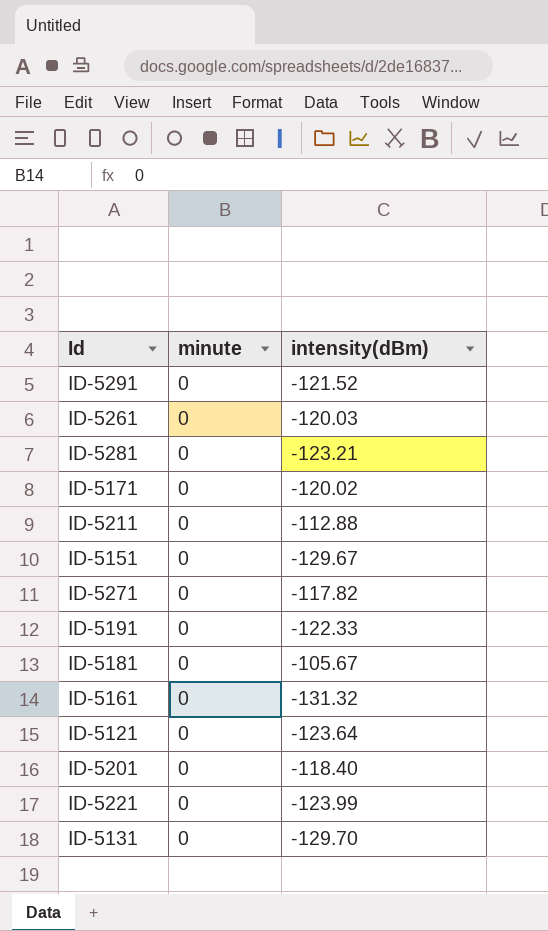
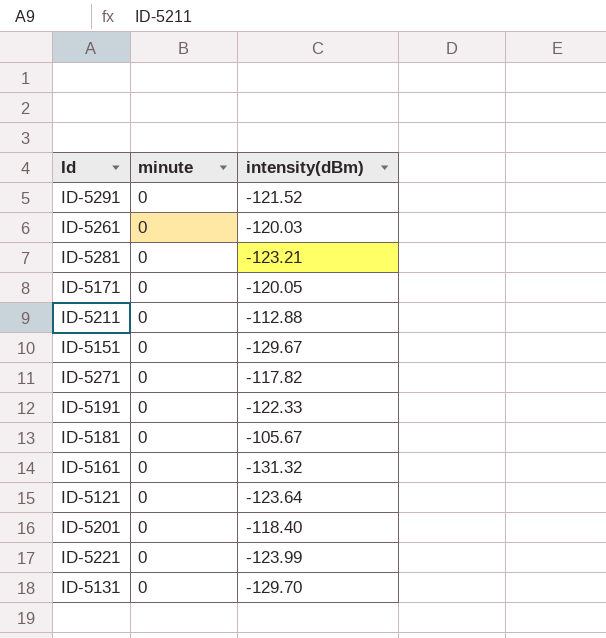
ID-5171 | intensity(dBm): -120.02 -> -120.05

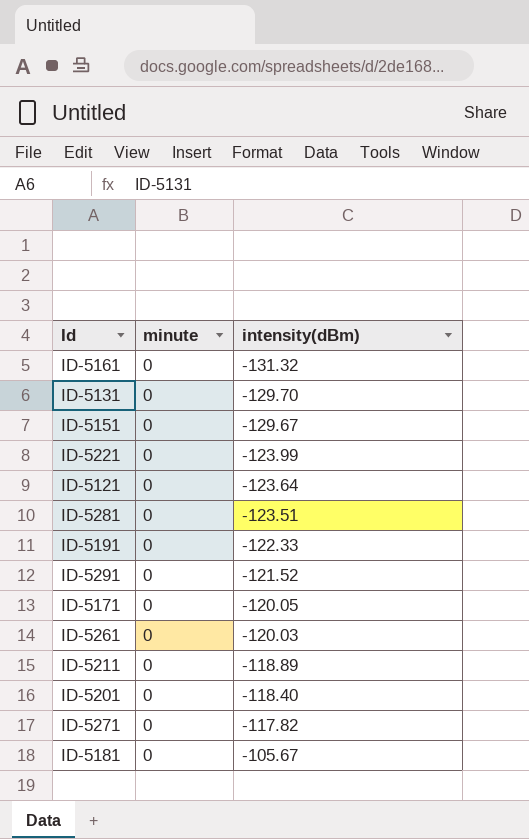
row order: none -> intensity(dBm) ascending
ID-5281 | intensity(dBm): -123.21 -> -123.51
ID-5211 | intensity(dBm): -112.88 -> -118.89

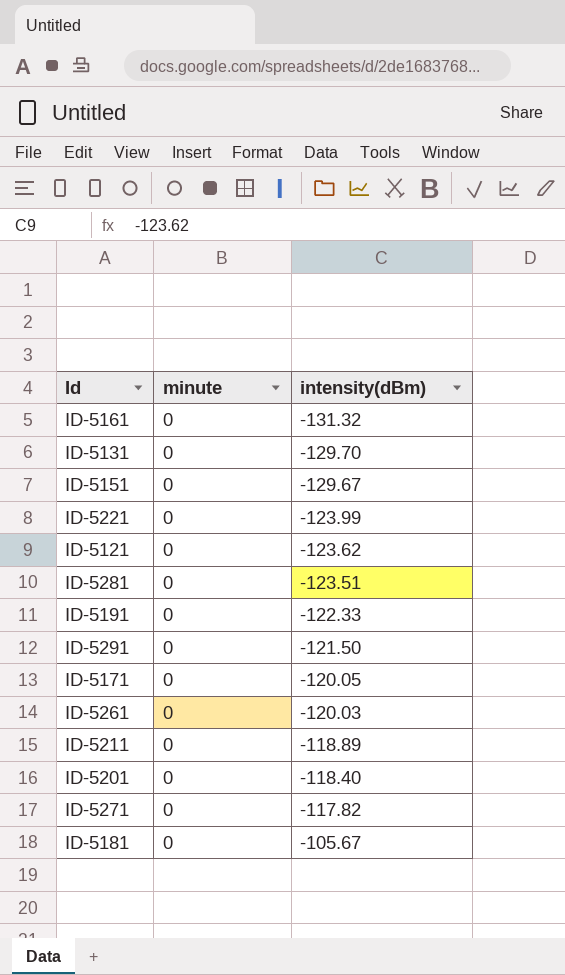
ID-5121 | intensity(dBm): -123.64 -> -123.62
ID-5291 | intensity(dBm): -121.52 -> -121.50

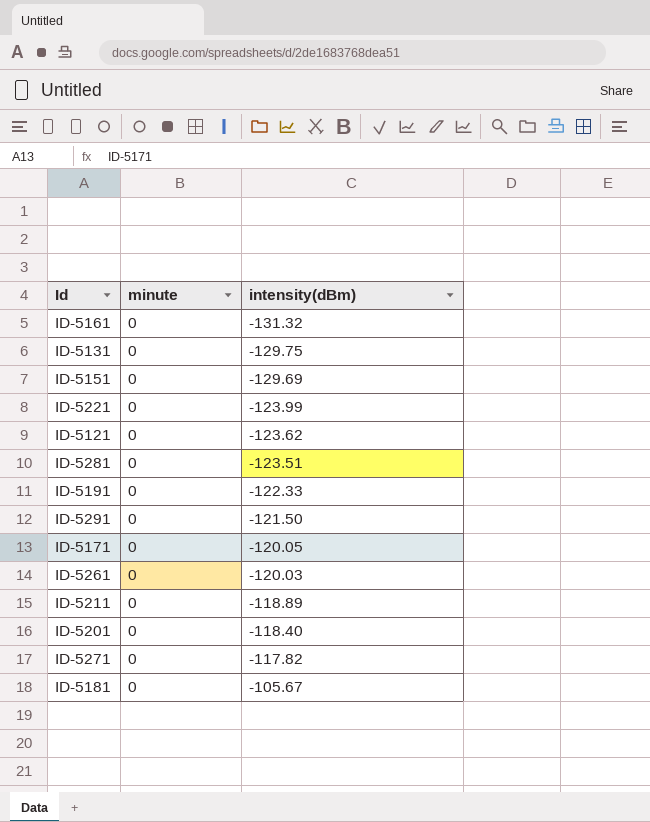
ID-5131 | intensity(dBm): -129.70 -> -129.75
ID-5151 | intensity(dBm): -129.67 -> -129.69

